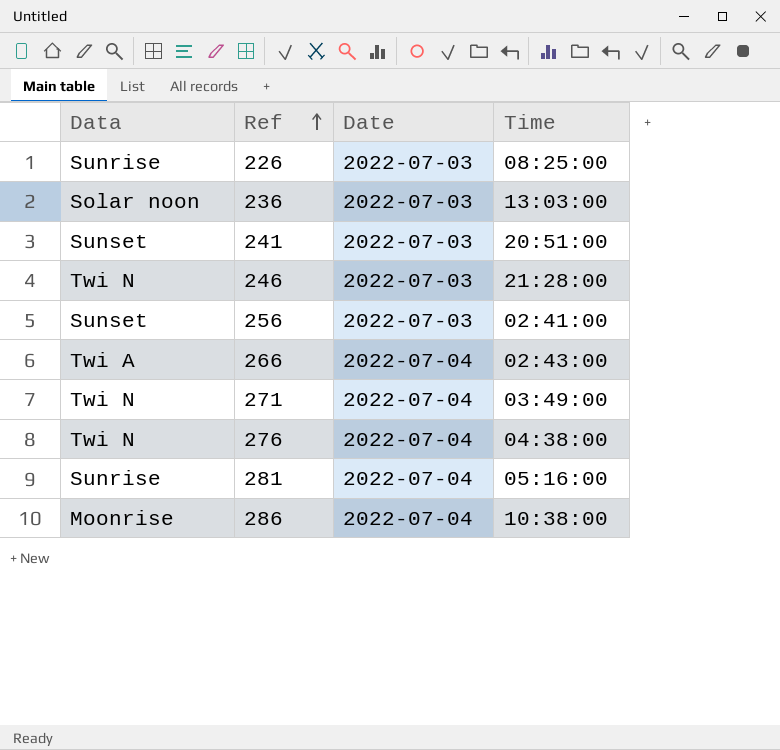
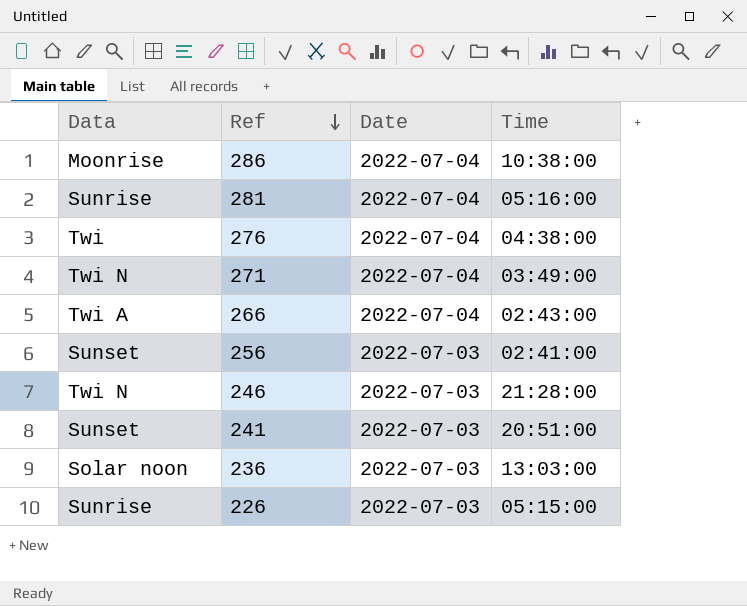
row order: Ref ascending -> Ref descending
276 | Data: Twi N -> Twi
226 | Time: 08:25:00 -> 05:15:00

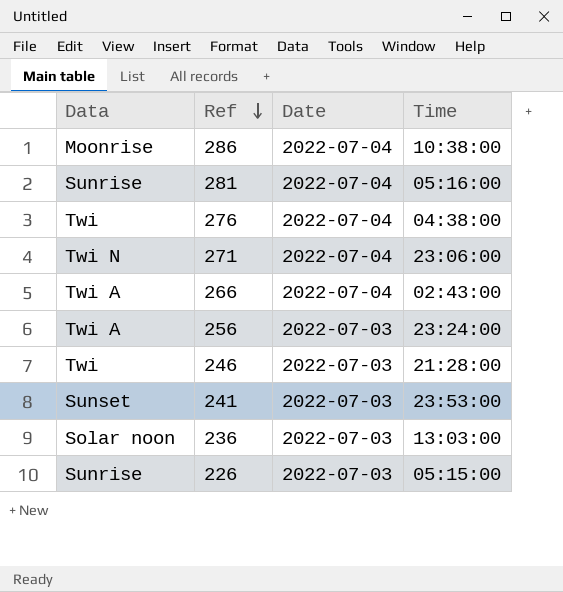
271 | Time: 03:49:00 -> 23:06:00
256 | Data: Sunset -> Twi A
256 | Time: 02:41:00 -> 23:24:00
246 | Data: Twi N -> Twi
241 | Time: 20:51:00 -> 23:53:00

